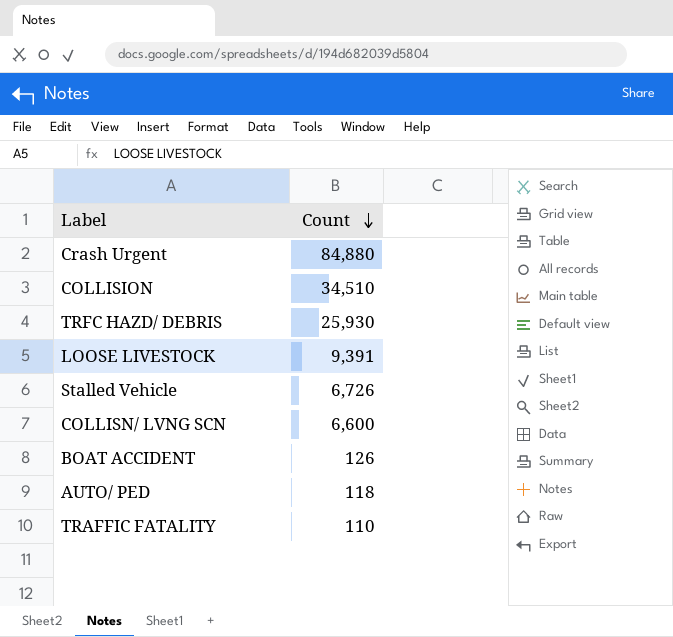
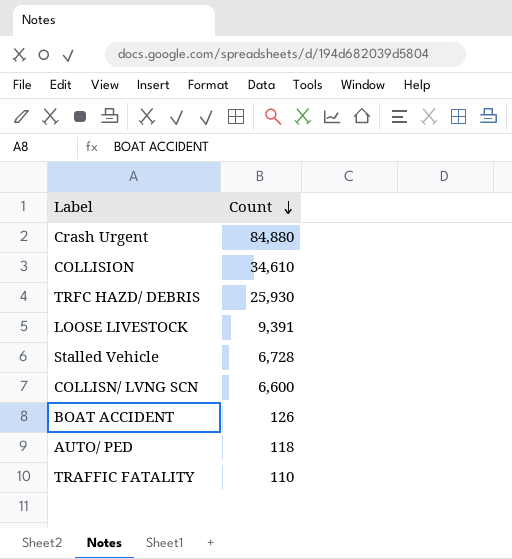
COLLISION | Count: 34,510 -> 34,610
Stalled Vehicle | Count: 6,726 -> 6,728

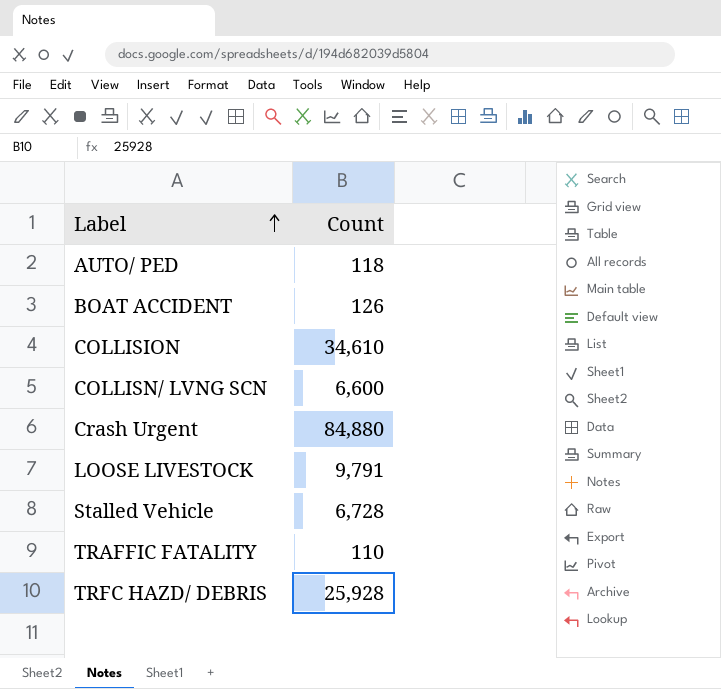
row order: Count descending -> Label ascending
LOOSE LIVESTOCK | Count: 9,391 -> 9,791
TRFC HAZD/ DEBRIS | Count: 25,930 -> 25,928

